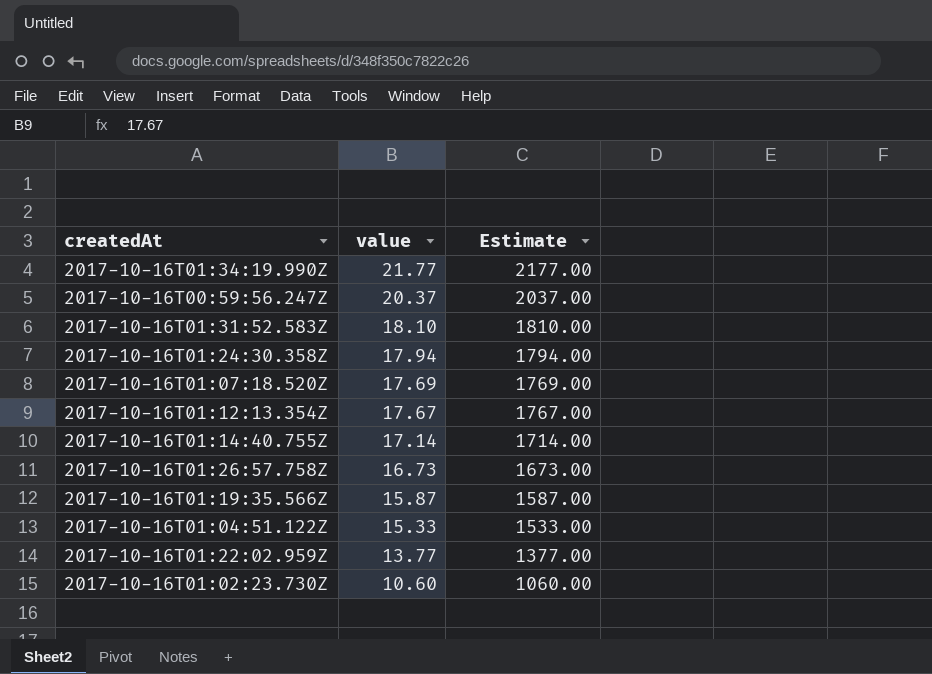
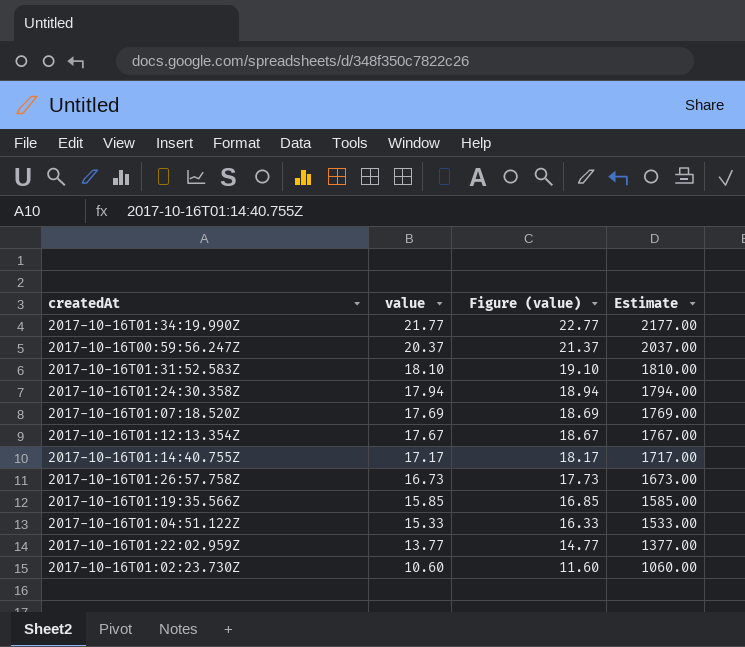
column Figure (value) | formula: none -> [value] + 1
2017-10-16T01:14:40.755Z | value: 17.14 -> 17.17
2017-10-16T01:14:40.755Z | Estimate: 1714.00 -> 1717.00
2017-10-16T01:19:35.566Z | value: 15.87 -> 15.85
2017-10-16T01:19:35.566Z | Estimate: 1587.00 -> 1585.00

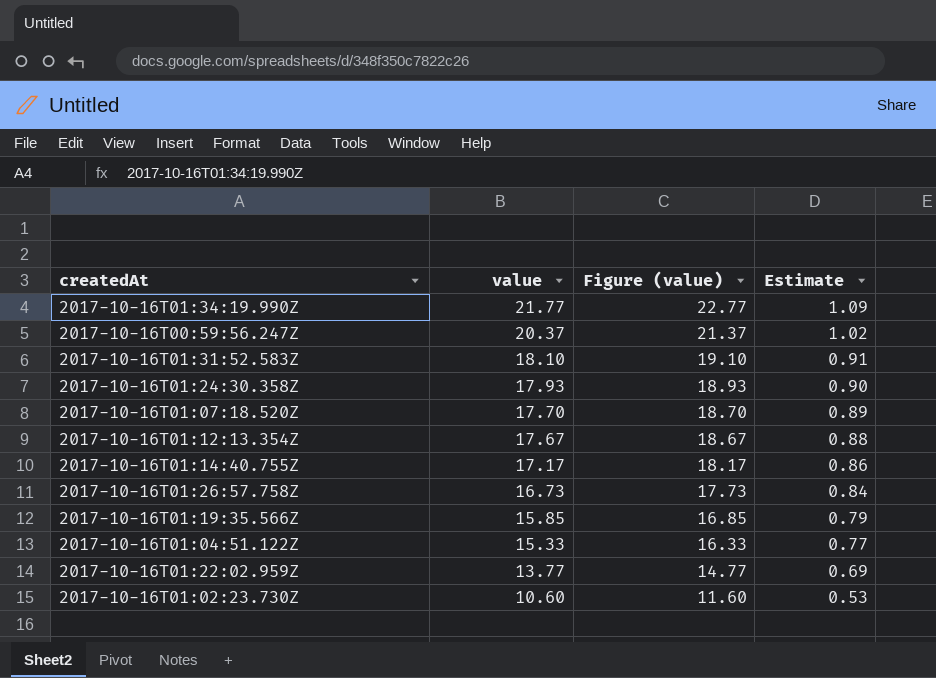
column Estimate | formula: [value] * 100 -> [value] * 0.05
2017-10-16T01:24:30.358Z | value: 17.94 -> 17.93
2017-10-16T01:24:30.358Z | Figure (value): 18.94 -> 18.93
2017-10-16T01:07:18.520Z | value: 17.69 -> 17.70
2017-10-16T01:07:18.520Z | Figure (value): 18.69 -> 18.70

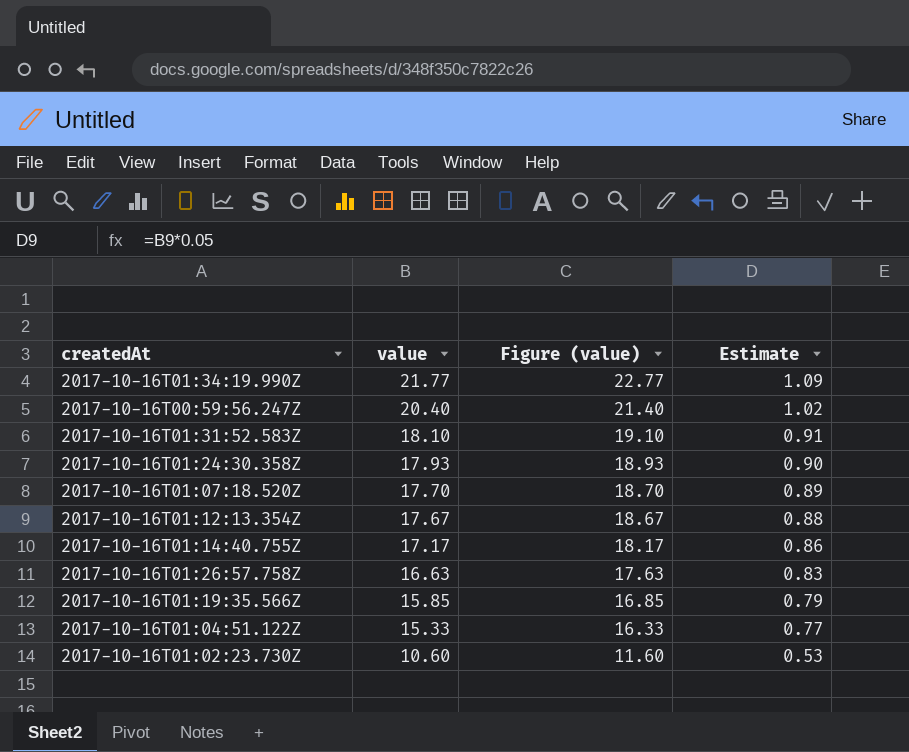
row 2017-10-16T01:22:02.959Z: 13.77 | 14.77 | 0.69 -> none
2017-10-16T00:59:56.247Z | value: 20.37 -> 20.40
2017-10-16T00:59:56.247Z | Figure (value): 21.37 -> 21.40
2017-10-16T01:26:57.758Z | value: 16.73 -> 16.63
2017-10-16T01:26:57.758Z | Figure (value): 17.73 -> 17.63
2017-10-16T01:26:57.758Z | Estimate: 0.84 -> 0.83

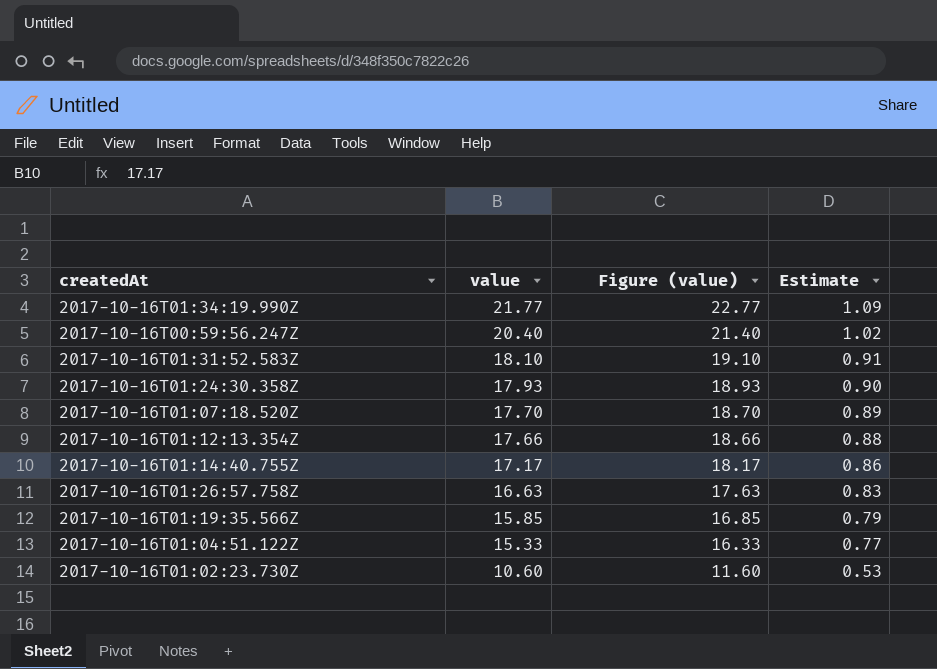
2017-10-16T01:12:13.354Z | value: 17.67 -> 17.66
2017-10-16T01:12:13.354Z | Figure (value): 18.67 -> 18.66

